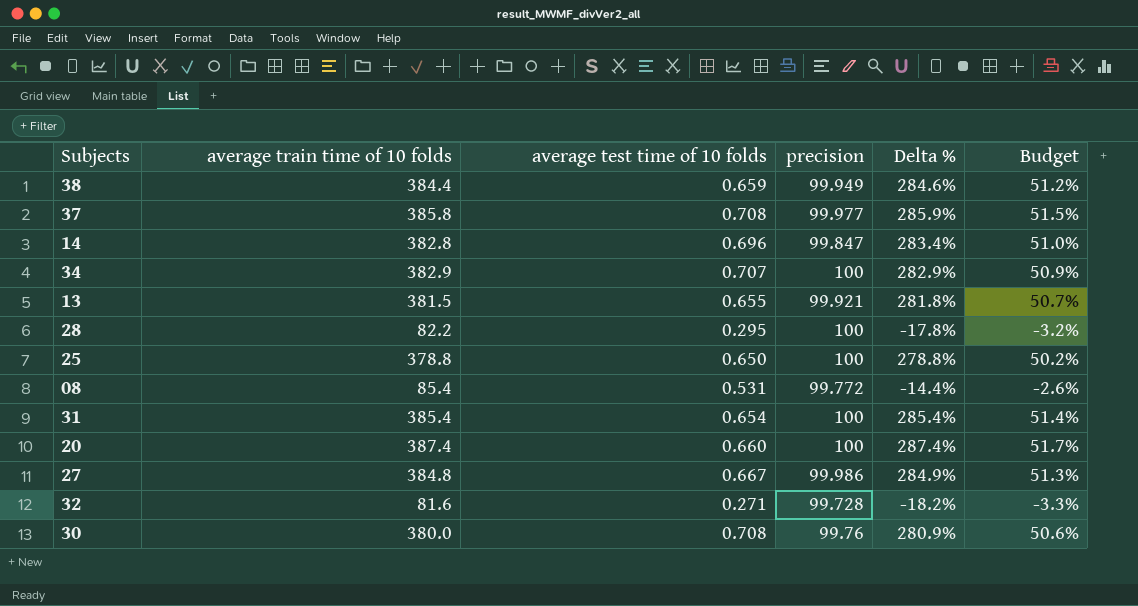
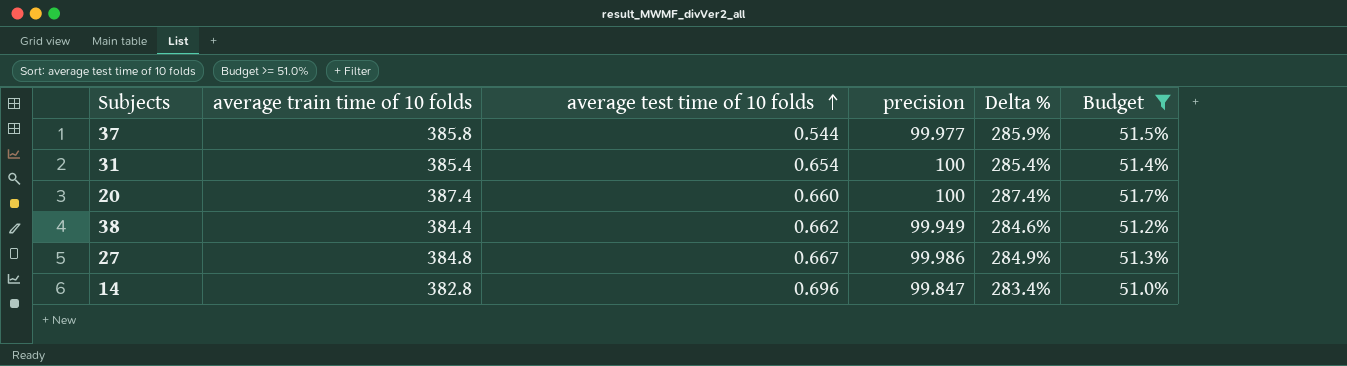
filter: none -> Budget >= 51.0%
row order: none -> average test time of 10 folds ascending
37 | average test time of 10 folds: 0.708 -> 0.544
38 | average test time of 10 folds: 0.659 -> 0.662

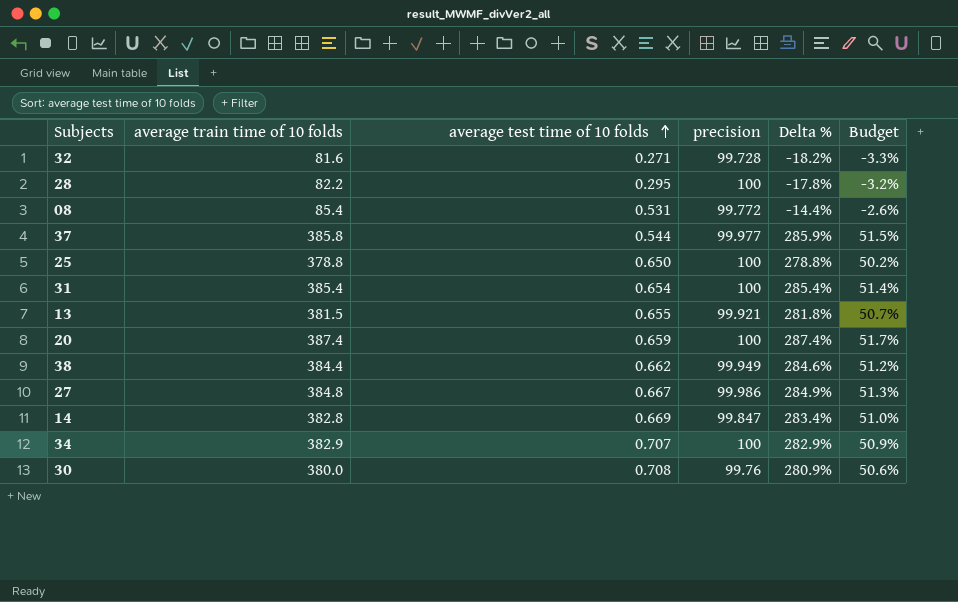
filter: Budget >= 51.0% -> none
20 | average test time of 10 folds: 0.660 -> 0.659
14 | average test time of 10 folds: 0.696 -> 0.669

